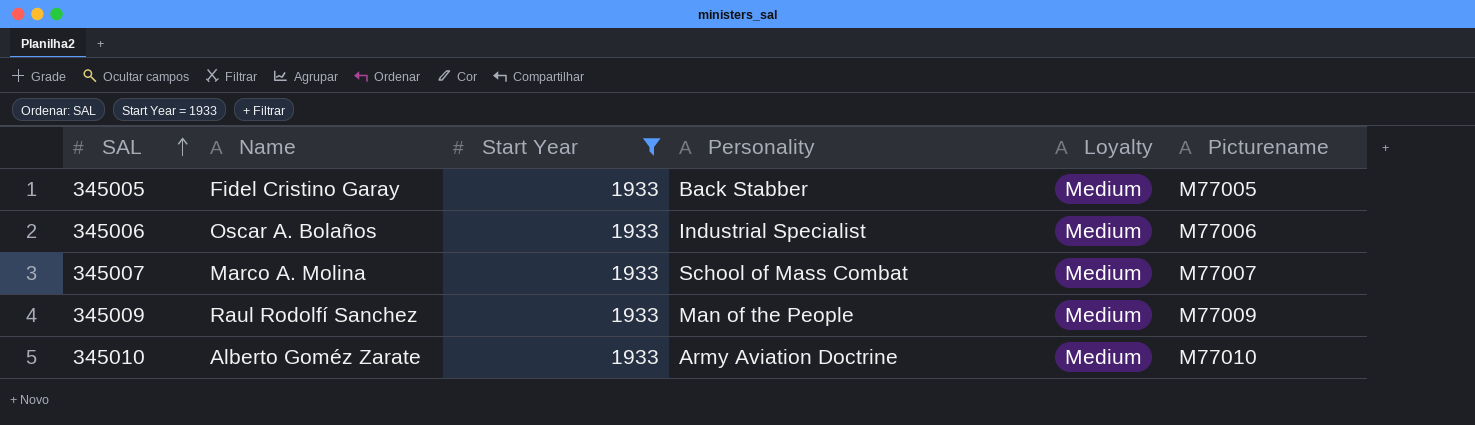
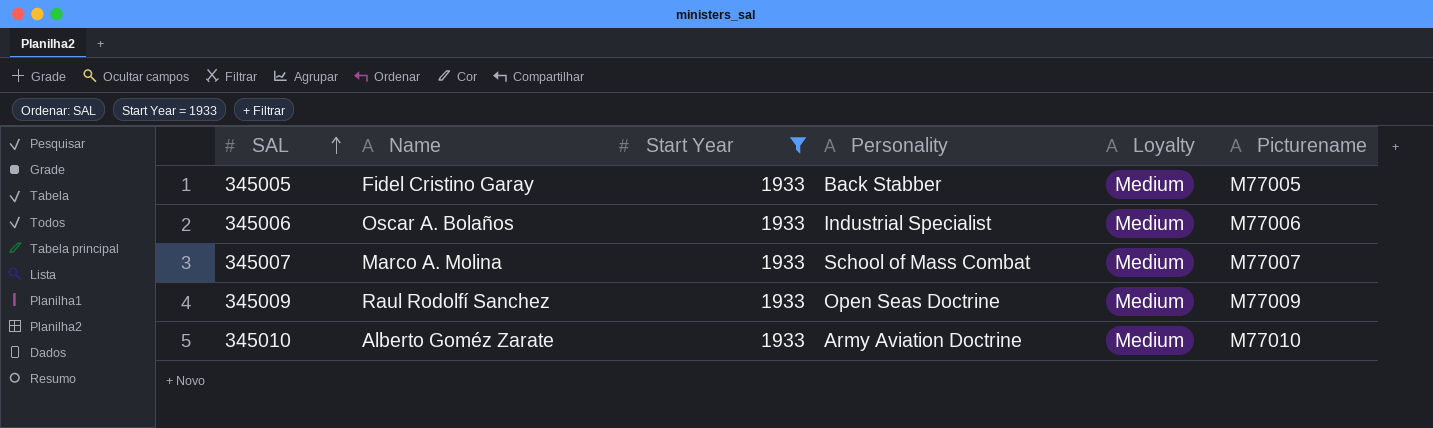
345009 | Personality: Man of the People -> Open Seas Doctrine

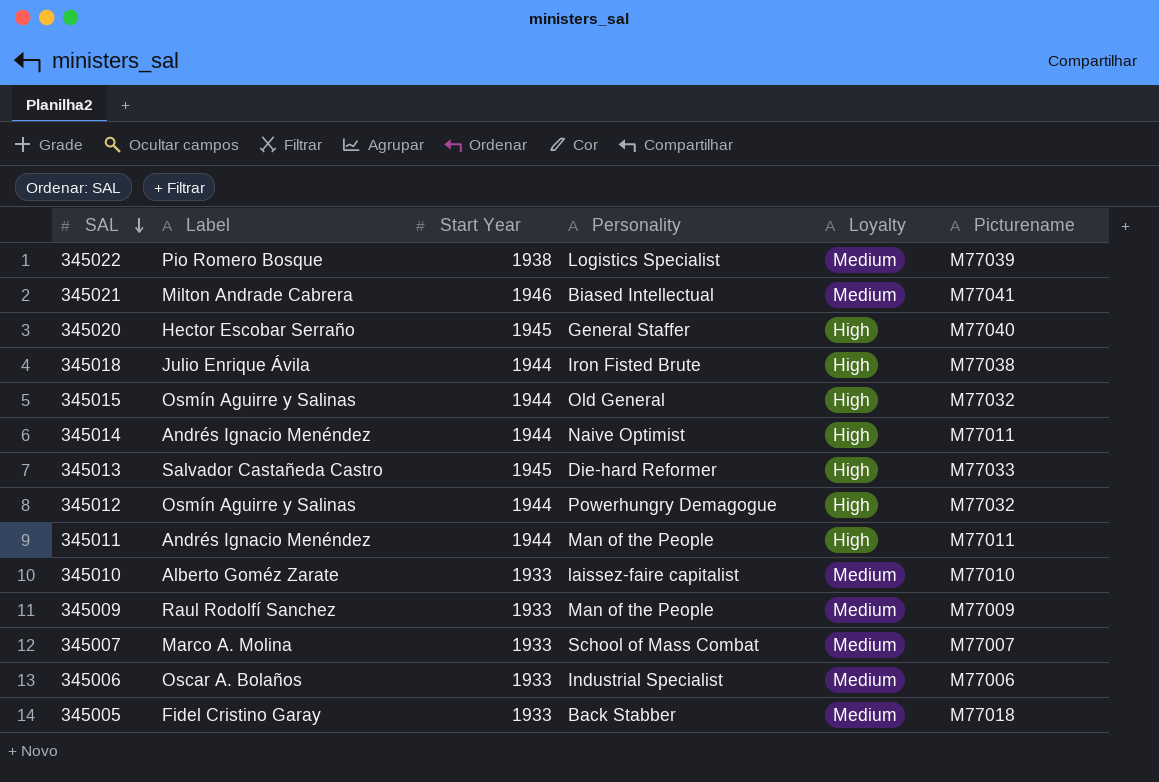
filter: Start Year = 1933 -> none
row order: SAL ascending -> SAL descending
column name: Name -> Label
345010 | Personality: Army Aviation Doctrine -> laissez-faire capitalist
345009 | Personality: Open Seas Doctrine -> Man of the People
345005 | Picturename: M77005 -> M77018

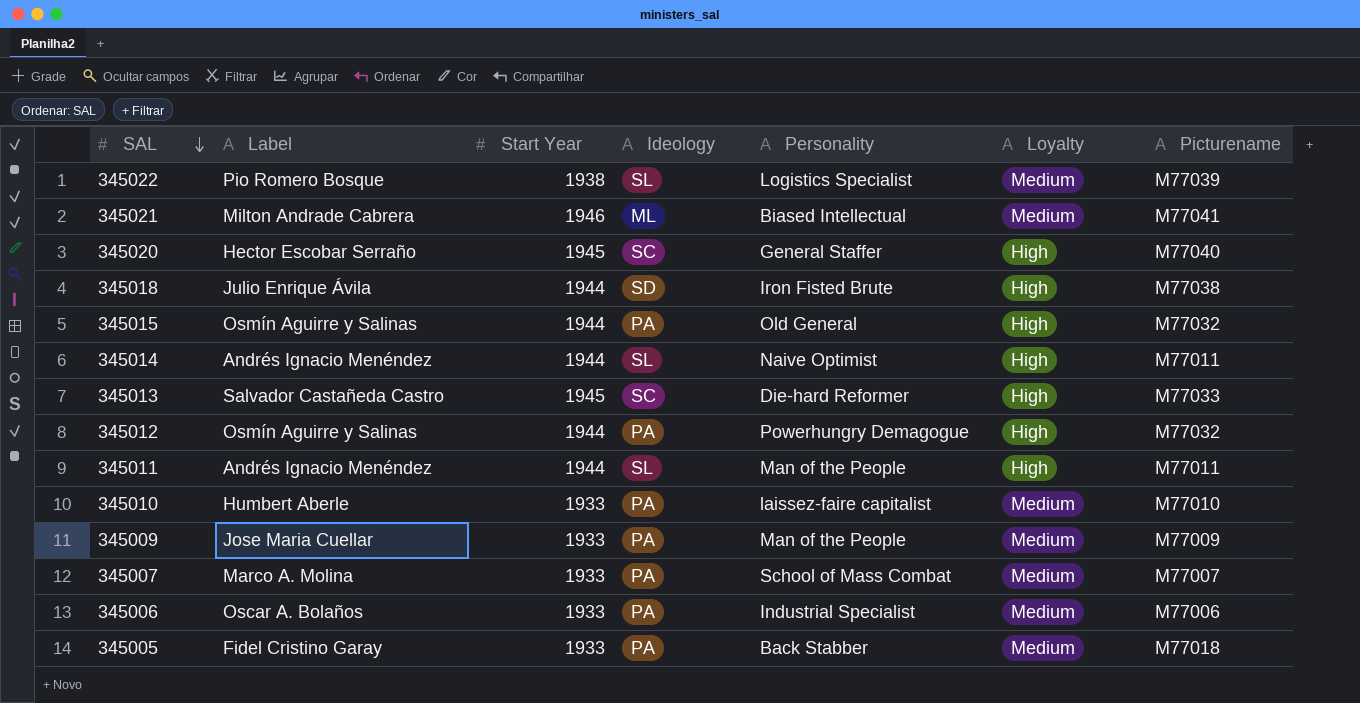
column Ideology | position: none -> 4
345010 | Label: Alberto Goméz Zarate -> Humbert Aberle
345009 | Label: Raul Rodolfí Sanchez -> Jose Maria Cuellar

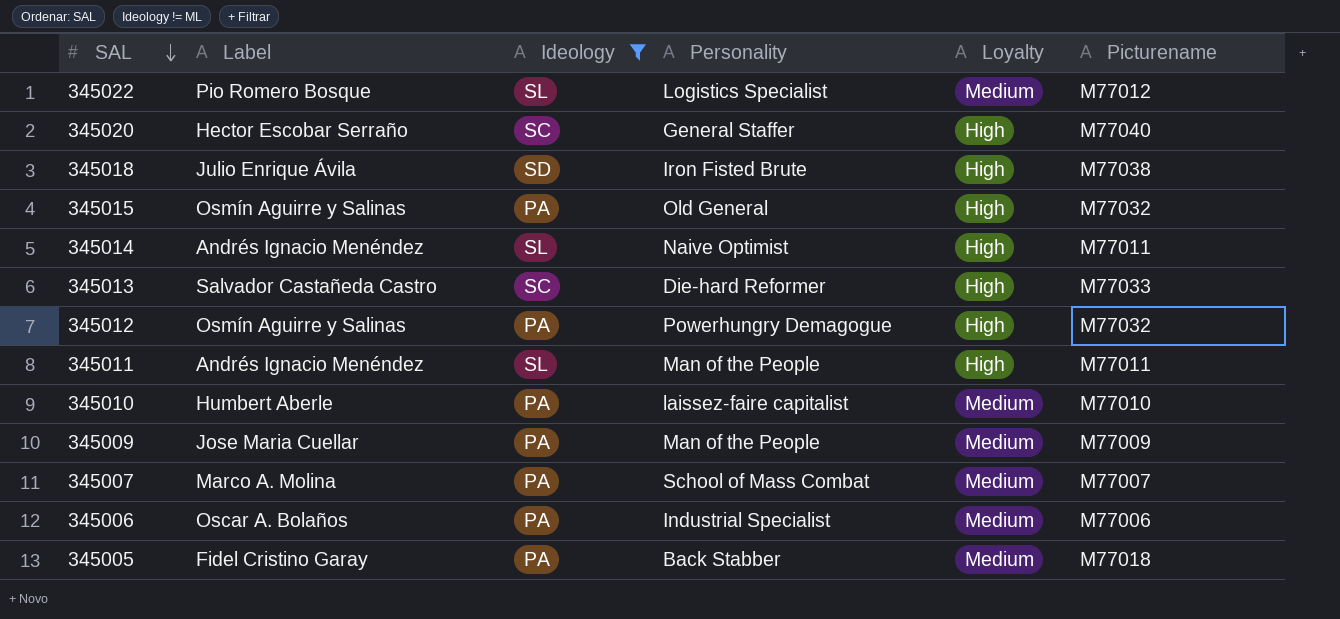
filter: none -> Ideology != ML
column Start Year | position: 3 -> none
345022 | Picturename: M77039 -> M77012

